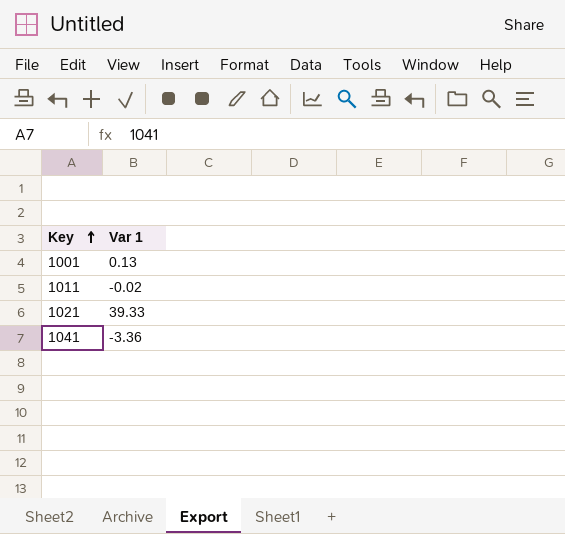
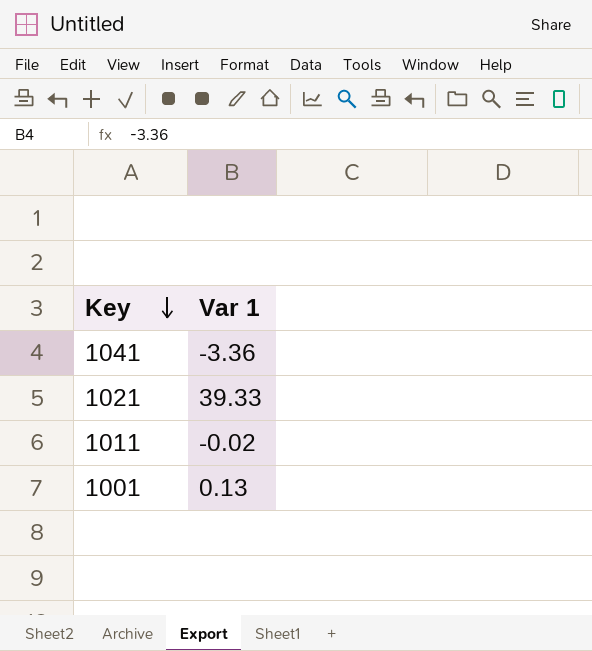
row order: Key ascending -> Key descending

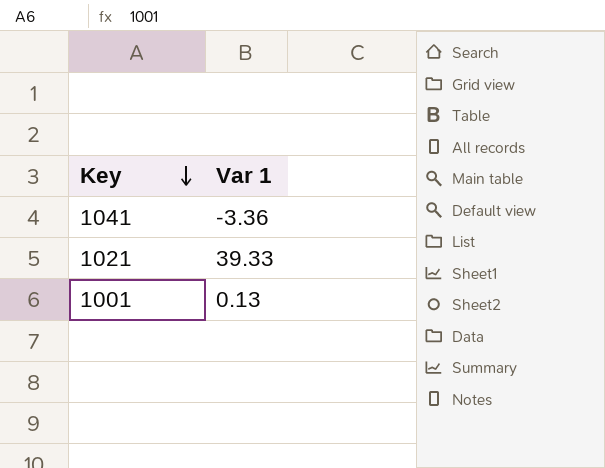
row 1011: -0.02 -> none

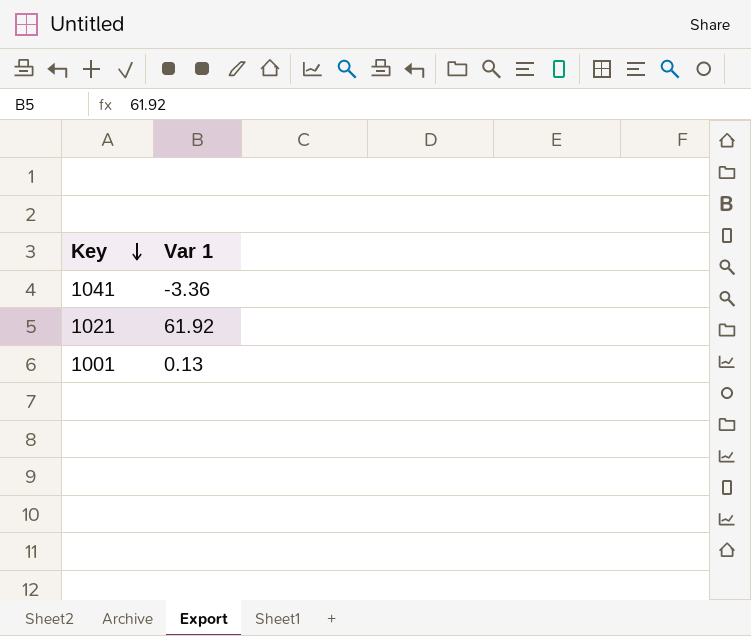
1021 | Var 1: 39.33 -> 61.92

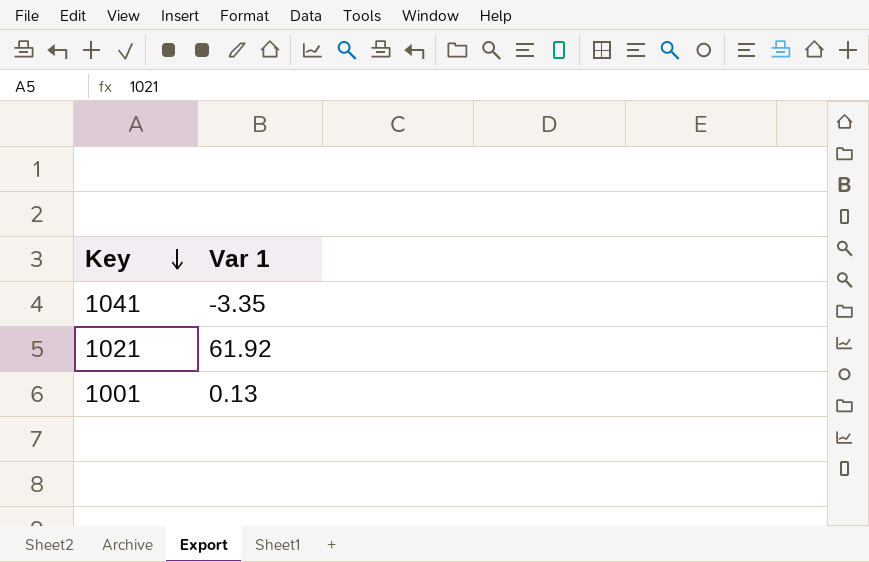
1041 | Var 1: -3.36 -> -3.35

